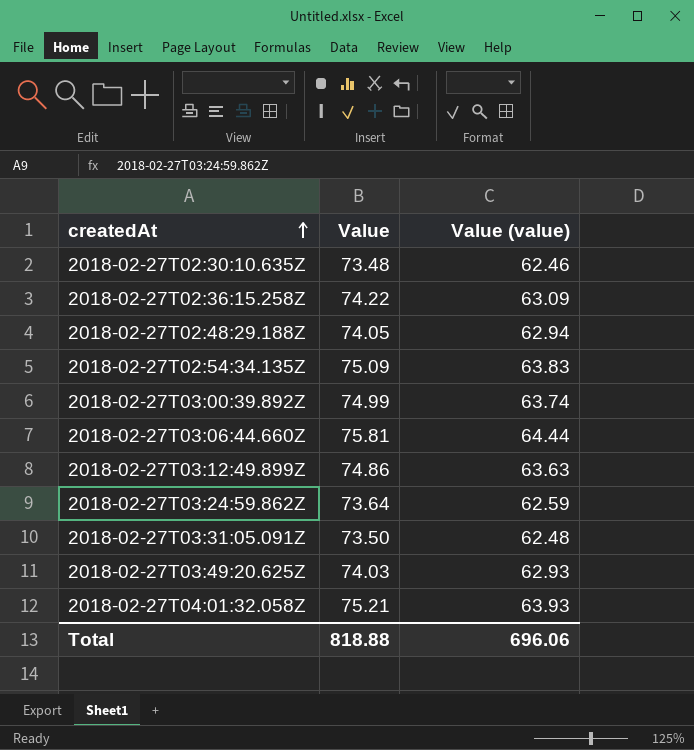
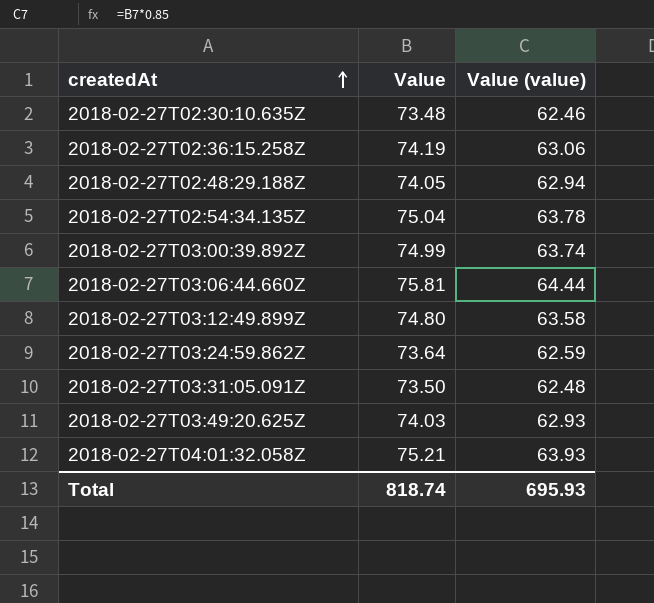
2018-02-27T02:36:15.258Z | Value: 74.22 -> 74.19
2018-02-27T02:36:15.258Z | Value (value): 63.09 -> 63.06
2018-02-27T02:54:34.135Z | Value: 75.09 -> 75.04
2018-02-27T02:54:34.135Z | Value (value): 63.83 -> 63.78
2018-02-27T03:12:49.899Z | Value: 74.86 -> 74.80
2018-02-27T03:12:49.899Z | Value (value): 63.63 -> 63.58
Total | Value: 818.88 -> 818.74
Total | Value (value): 696.06 -> 695.93

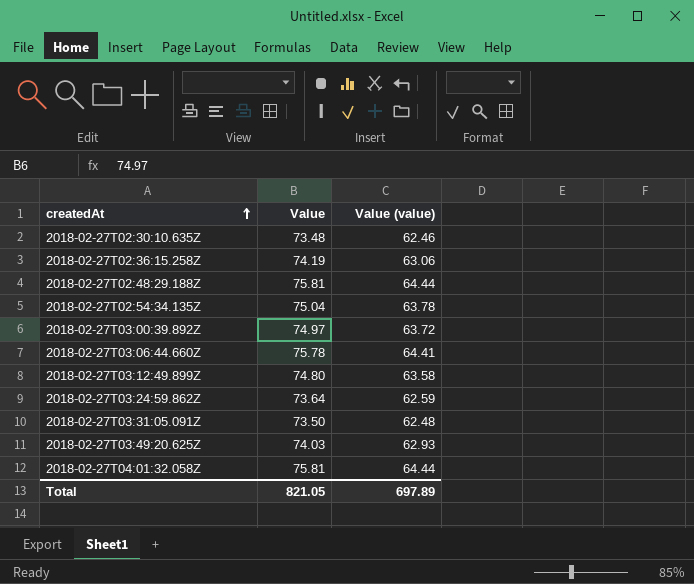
2018-02-27T02:48:29.188Z | Value: 74.05 -> 75.81
2018-02-27T02:48:29.188Z | Value (value): 62.94 -> 64.44
2018-02-27T03:00:39.892Z | Value: 74.99 -> 74.97
2018-02-27T03:00:39.892Z | Value (value): 63.74 -> 63.72
2018-02-27T03:06:44.660Z | Value: 75.81 -> 75.78
2018-02-27T03:06:44.660Z | Value (value): 64.44 -> 64.41
2018-02-27T04:01:32.058Z | Value: 75.21 -> 75.81
2018-02-27T04:01:32.058Z | Value (value): 63.93 -> 64.44
Total | Value: 818.74 -> 821.05
Total | Value (value): 695.93 -> 697.89

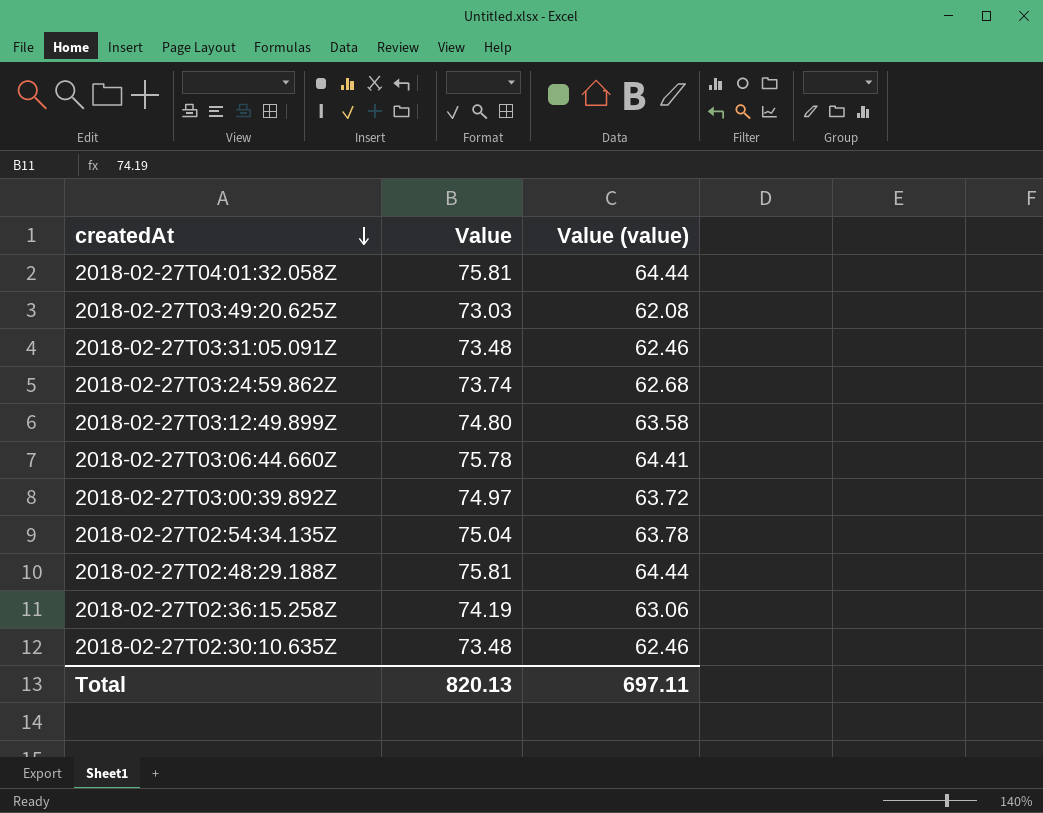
row order: createdAt ascending -> createdAt descending
2018-02-27T03:49:20.625Z | Value: 74.03 -> 73.03
2018-02-27T03:49:20.625Z | Value (value): 62.93 -> 62.08
2018-02-27T03:31:05.091Z | Value: 73.50 -> 73.48
2018-02-27T03:31:05.091Z | Value (value): 62.48 -> 62.46
2018-02-27T03:24:59.862Z | Value: 73.64 -> 73.74
2018-02-27T03:24:59.862Z | Value (value): 62.59 -> 62.68
Total | Value: 821.05 -> 820.13
Total | Value (value): 697.89 -> 697.11

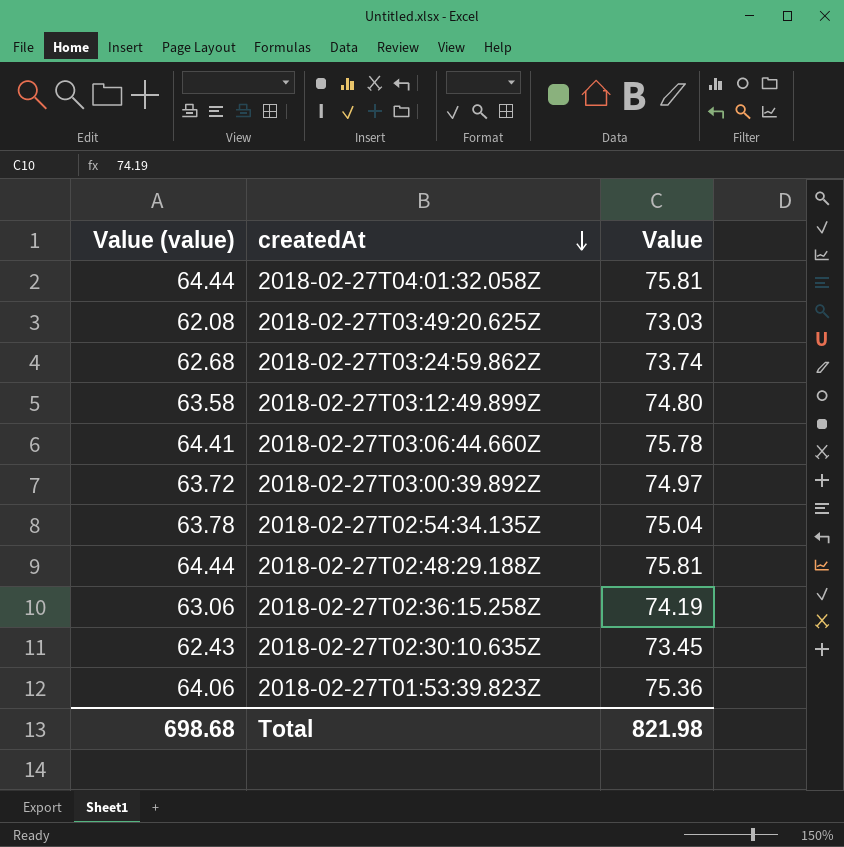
column Value (value) | position: 3 -> 1
row 2018-02-27T03:31:05.091Z: 73.48 | 62.46 -> none
2018-02-27T02:30:10.635Z | Value (value): 62.46 -> 62.43
2018-02-27T02:30:10.635Z | Value: 73.48 -> 73.45
row 2018-02-27T01:53:39.823Z: none -> 64.06 | 75.36
Total | Value (value): 697.11 -> 698.68
Total | Value: 820.13 -> 821.98

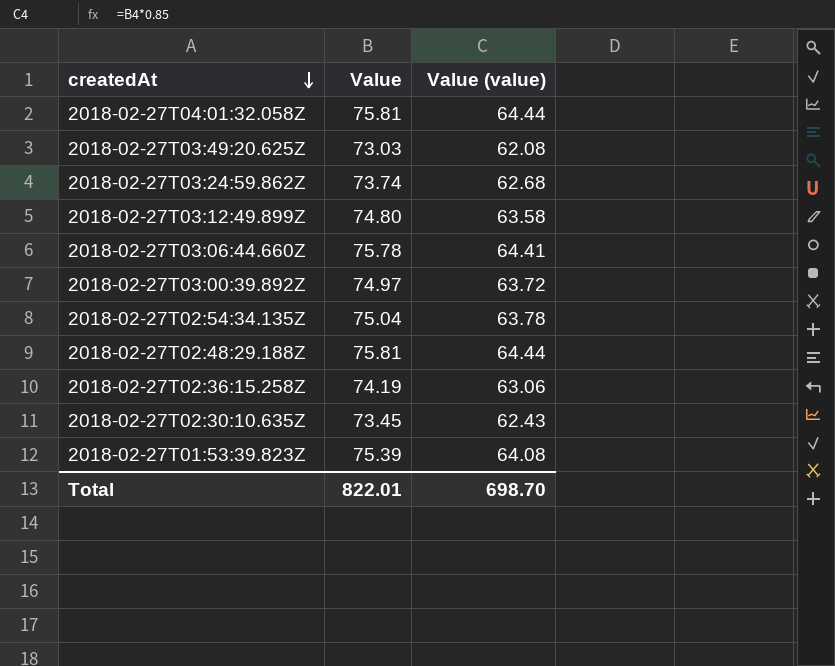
column Value (value) | position: 1 -> 3
2018-02-27T01:53:39.823Z | Value: 75.36 -> 75.39
2018-02-27T01:53:39.823Z | Value (value): 64.06 -> 64.08
Total | Value: 821.98 -> 822.01
Total | Value (value): 698.68 -> 698.70

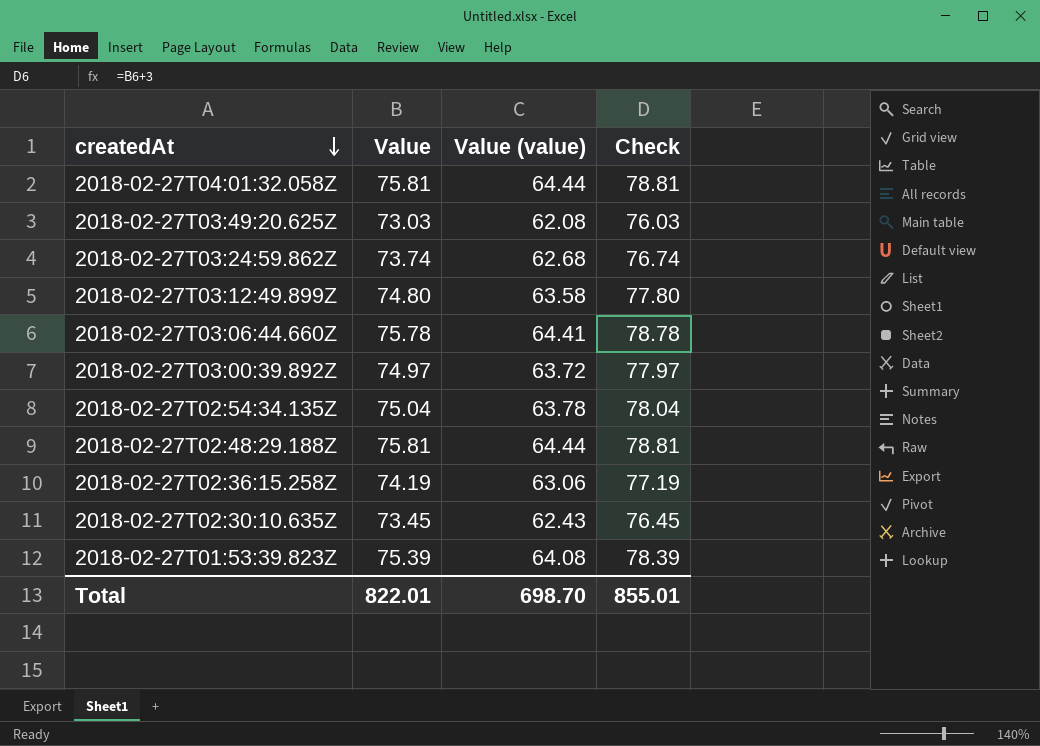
column Check | formula: none -> [Value] + 3

